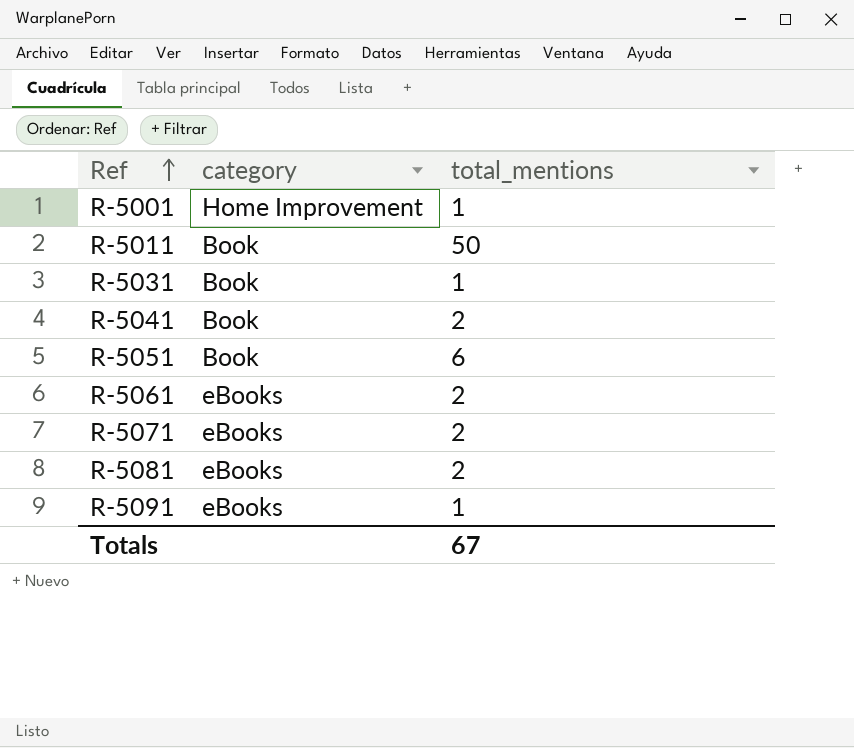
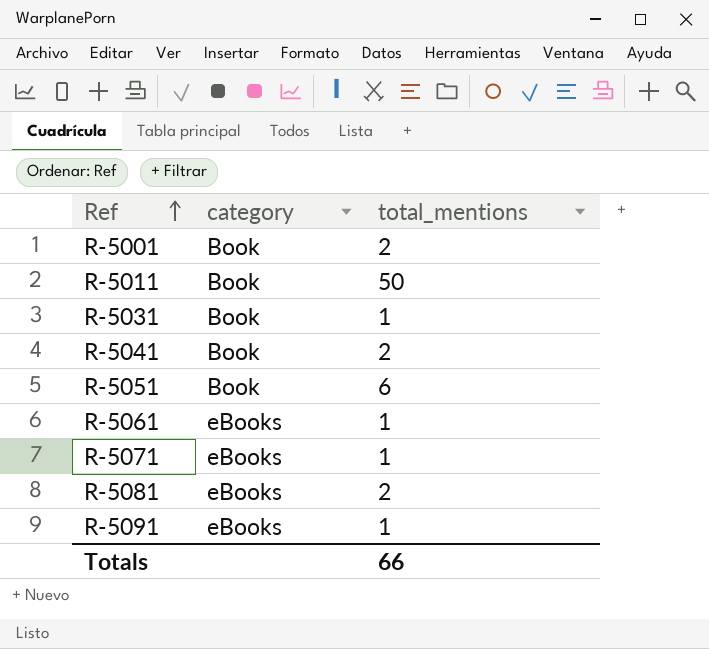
R-5001 | category: Home Improvement -> Book
R-5001 | total_mentions: 1 -> 2
R-5061 | total_mentions: 2 -> 1
R-5071 | total_mentions: 2 -> 1
Totals | total_mentions: 67 -> 66

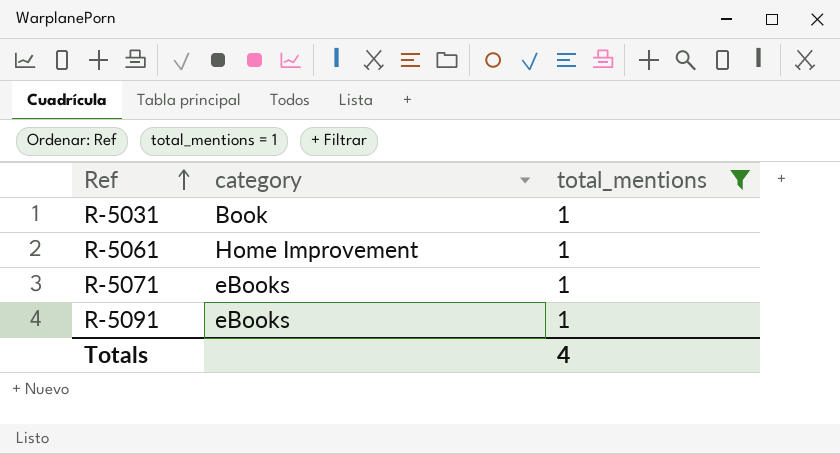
filter: none -> total_mentions = 1
R-5061 | category: eBooks -> Home Improvement
Totals | total_mentions: 66 -> 4

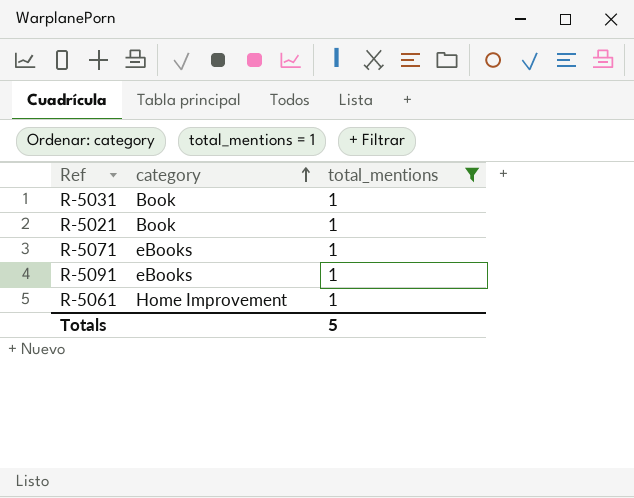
row order: Ref ascending -> category ascending
row R-5021: none -> Book | 1
Totals | total_mentions: 4 -> 5

